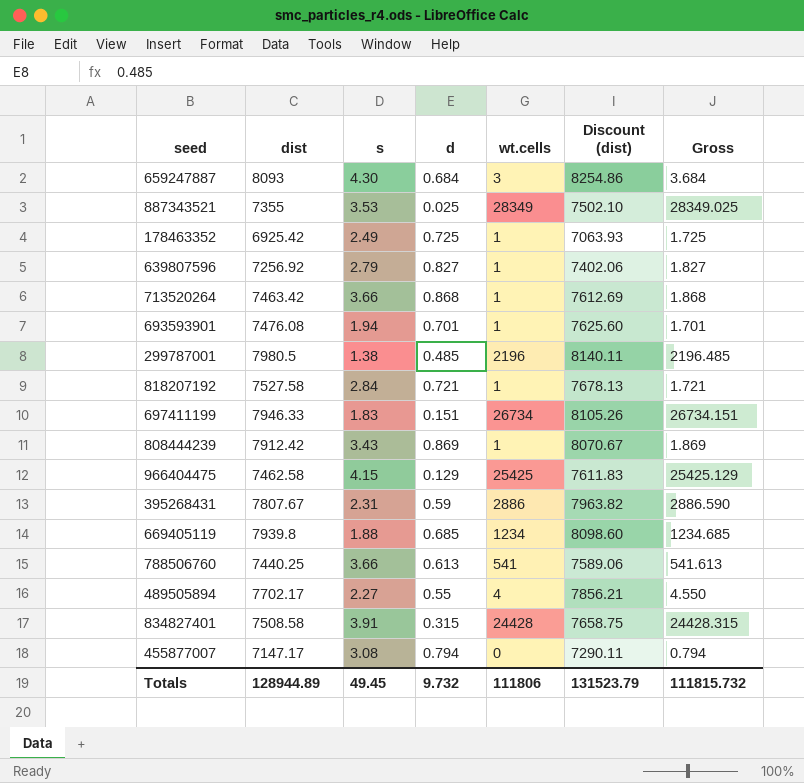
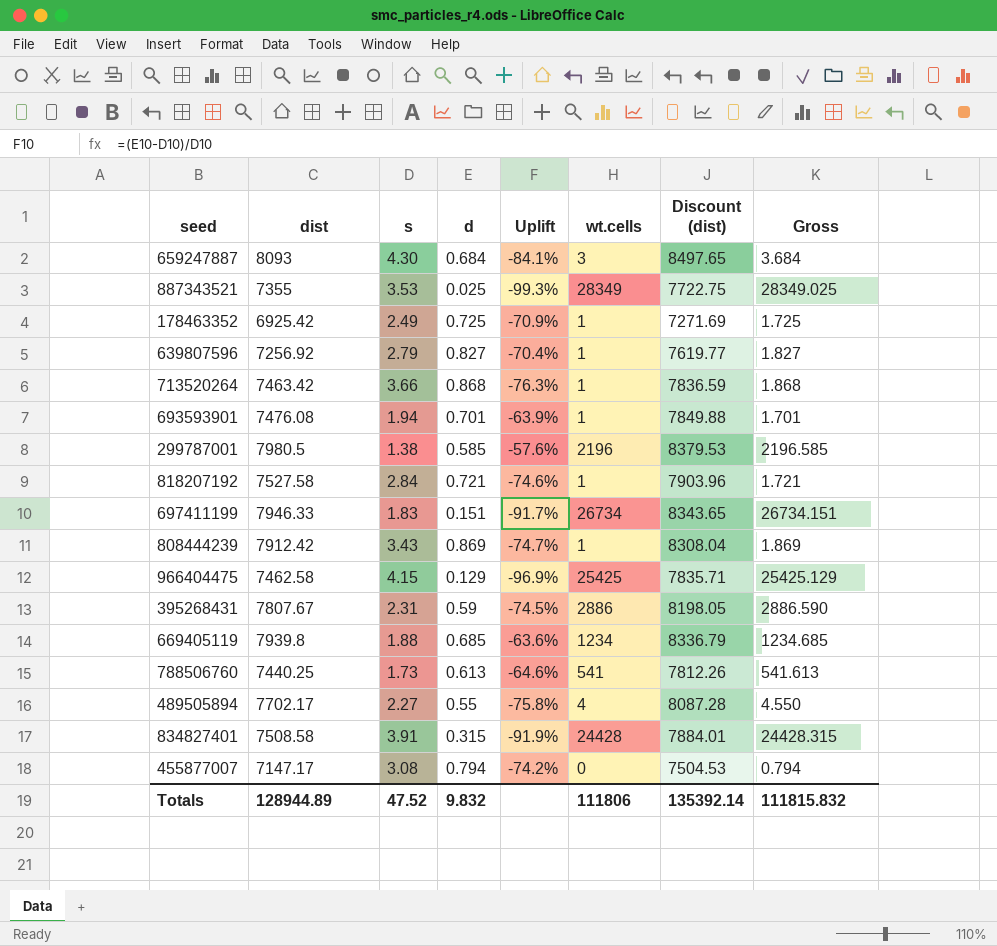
column Uplift | formula: none -> ([d] - [s]) / [s]
column Discount (dist) | formula: [dist] * 1.02 -> [dist] * 1.05
299787001 | d: 0.485 -> 0.585
299787001 | Gross: 2196.485 -> 2196.585
788506760 | s: 3.66 -> 1.73
Totals | s: 49.45 -> 47.52
Totals | d: 9.732 -> 9.832
Totals | Discount (dist): 131523.79 -> 135392.14
Totals | Gross: 111815.732 -> 111815.832

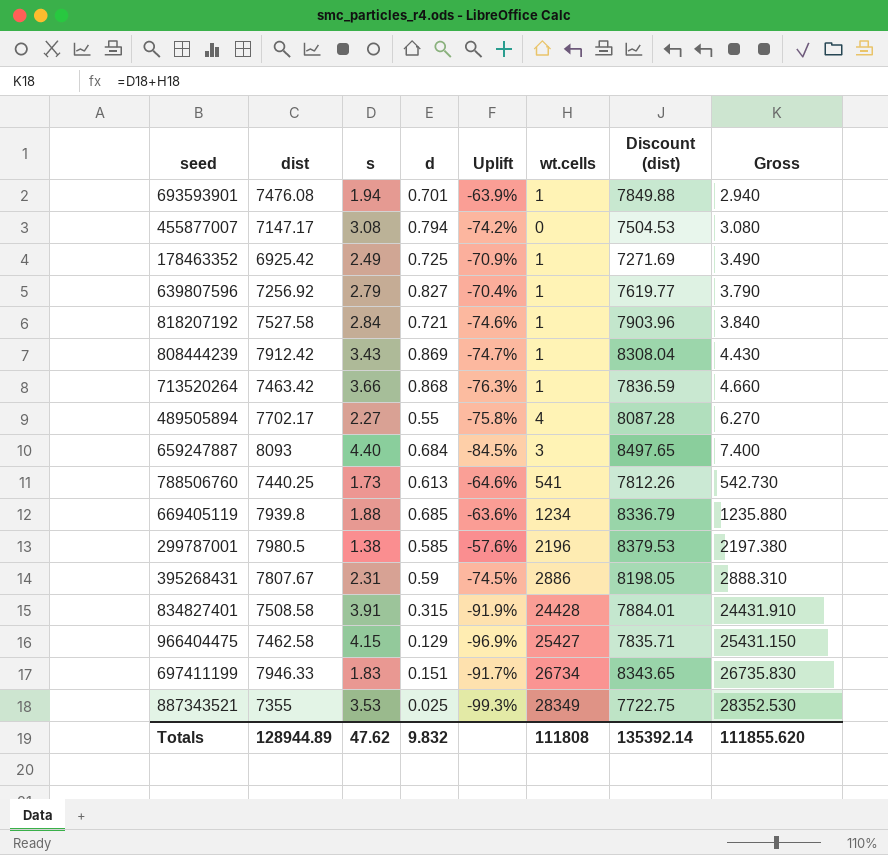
row order: none -> Gross ascending
column Gross | formula: [d] + [wt.cells] -> [s] + [wt.cells]
659247887 | s: 4.30 -> 4.40
659247887 | Uplift: -84.1% -> -84.5%
966404475 | wt.cells: 25425 -> 25427
Totals | s: 47.52 -> 47.62
Totals | wt.cells: 111806 -> 111808
Totals | Gross: 111815.832 -> 111855.620

